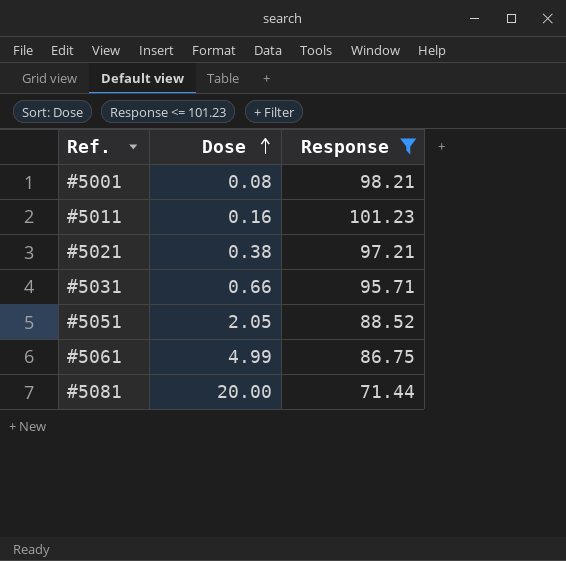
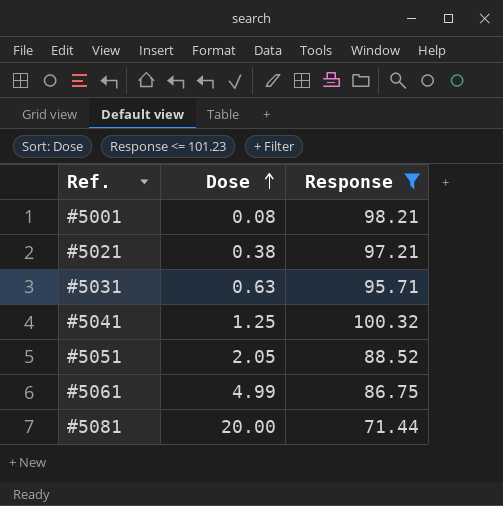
row #5011: 0.16 | 101.23 -> none
#5031 | Dose: 0.66 -> 0.63
row #5041: none -> 1.25 | 100.32

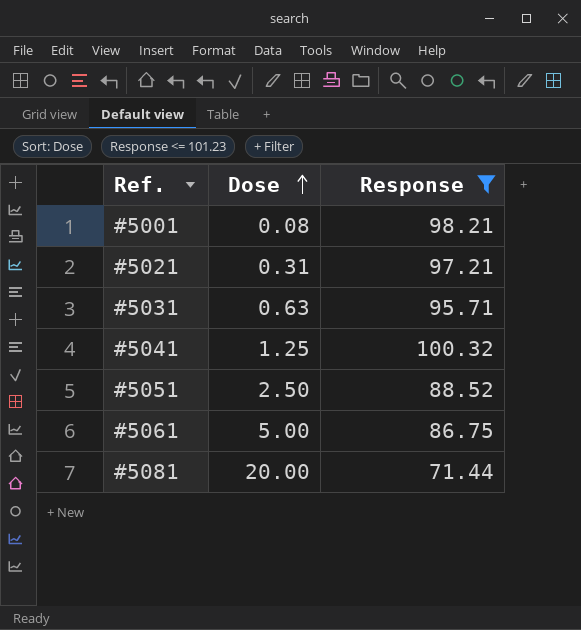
#5021 | Dose: 0.38 -> 0.31
#5051 | Dose: 2.05 -> 2.50
#5061 | Dose: 4.99 -> 5.00

